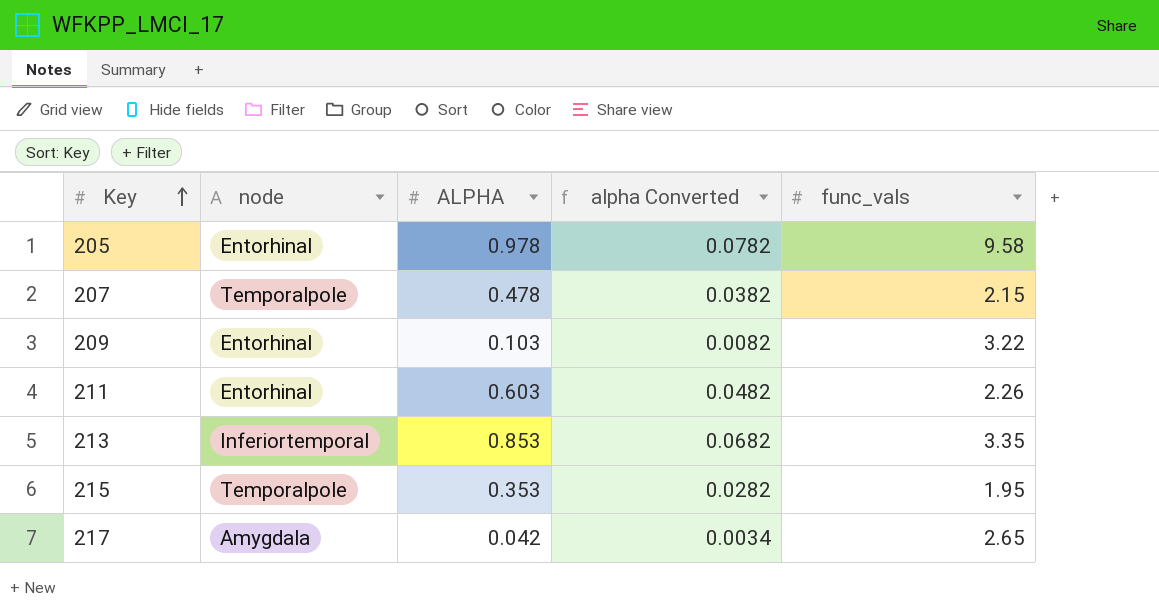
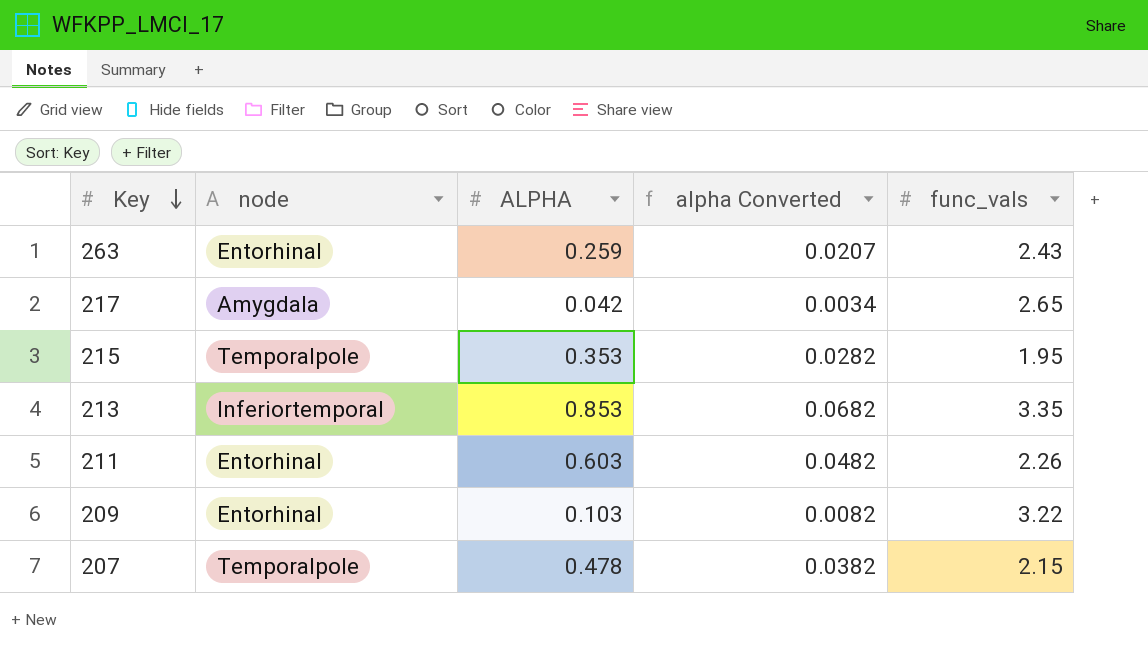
row order: Key ascending -> Key descending
row 205: Entorhinal | 0.978 | 0.0782 | 9.58 -> none
row 263: none -> Entorhinal | 0.259 | 0.0207 | 2.43

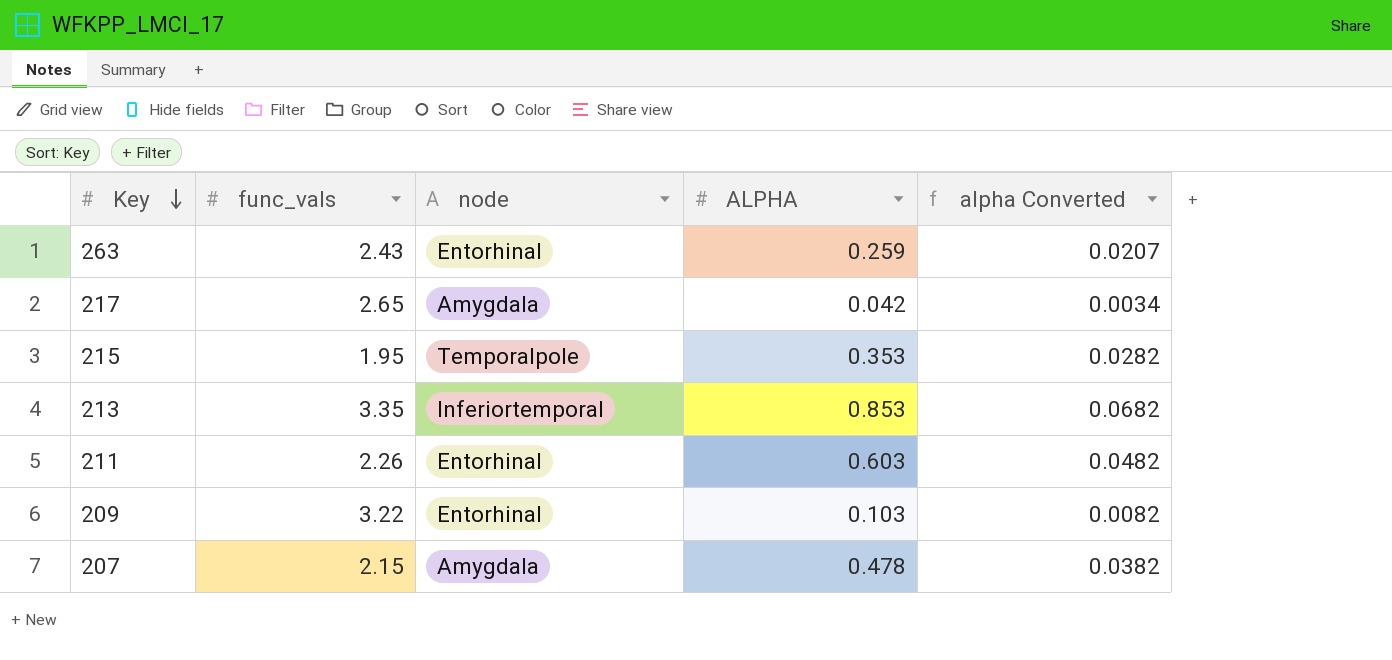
column func_vals | position: 5 -> 2
207 | node: Temporalpole -> Amygdala

